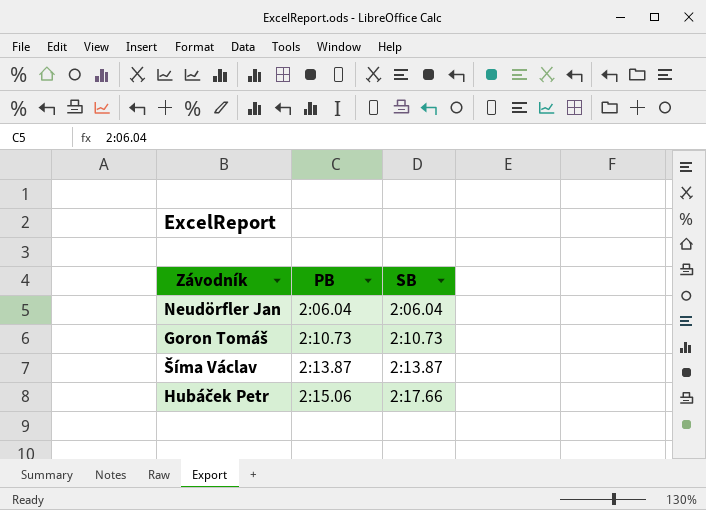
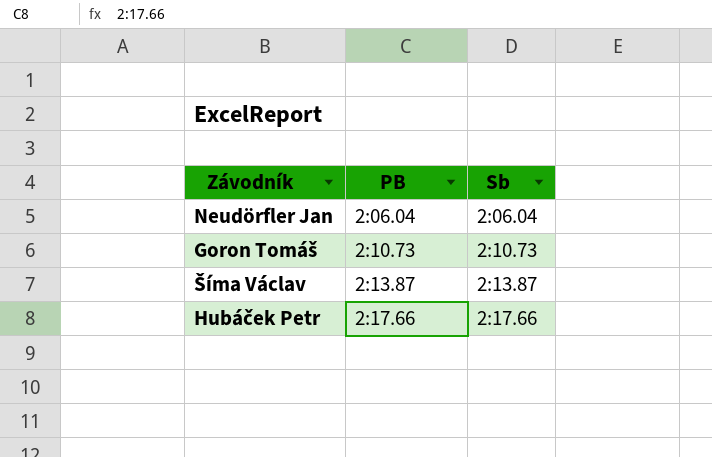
column name: SB -> Sb
Hubáček Petr | PB: 2:15.06 -> 2:17.66

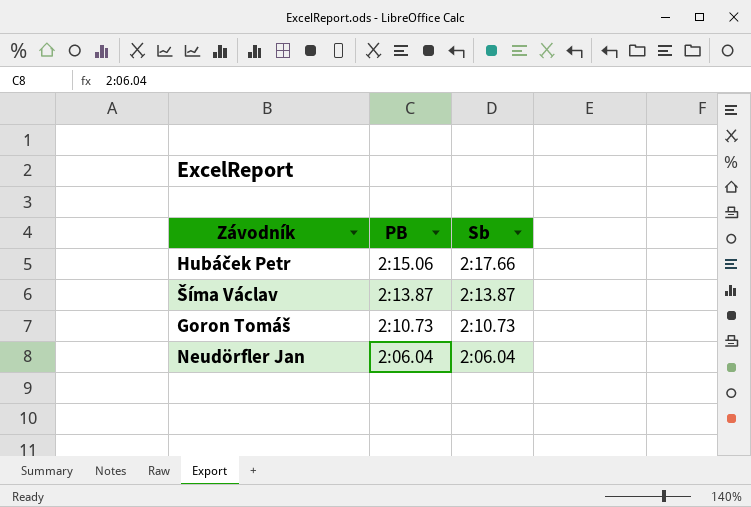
row order: PB ascending -> PB descending
Hubáček Petr | PB: 2:17.66 -> 2:15.06

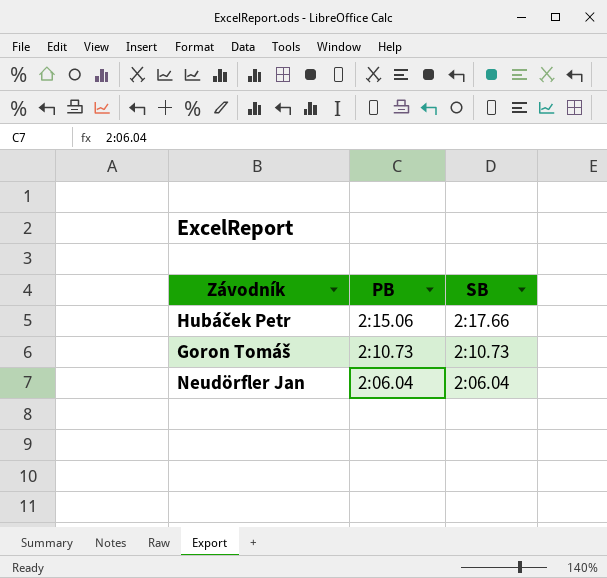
column name: Sb -> SB
row Šíma Václav: 2:13.87 | 2:13.87 -> none

